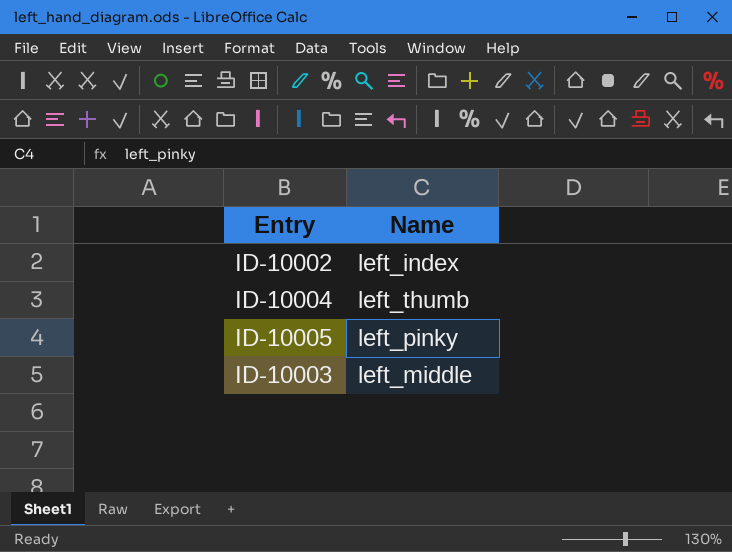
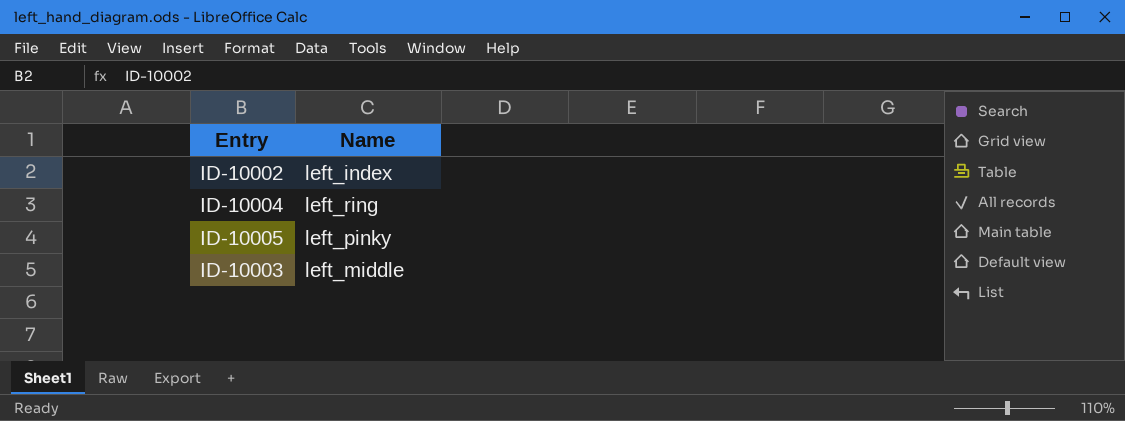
ID-10004 | Name: left_thumb -> left_ring

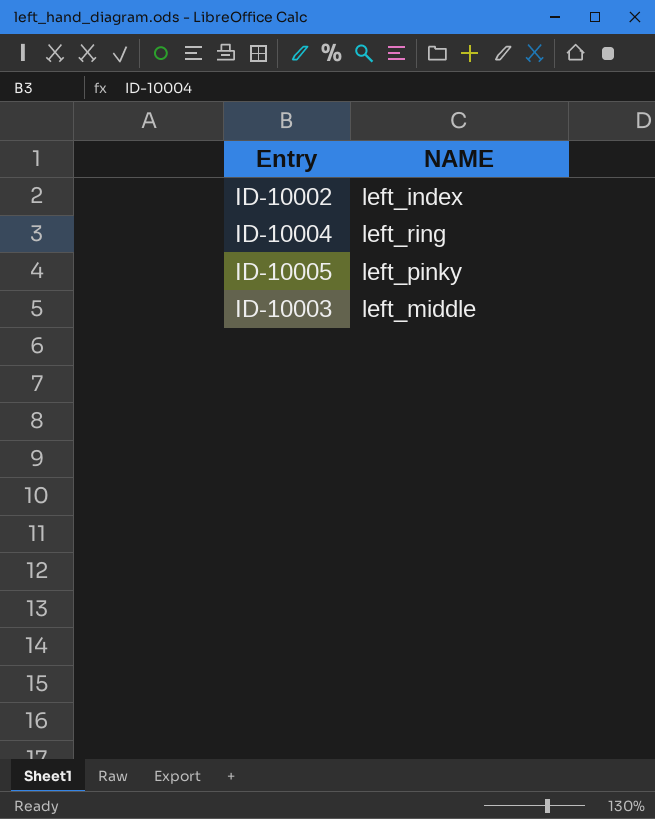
column name: Name -> NAME

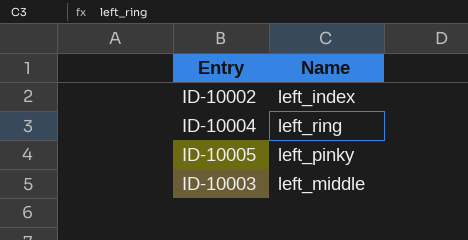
column name: NAME -> Name

